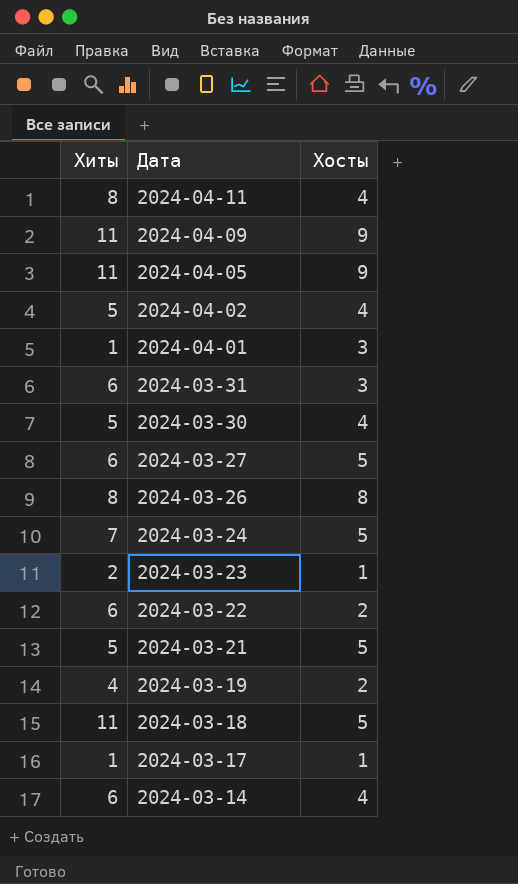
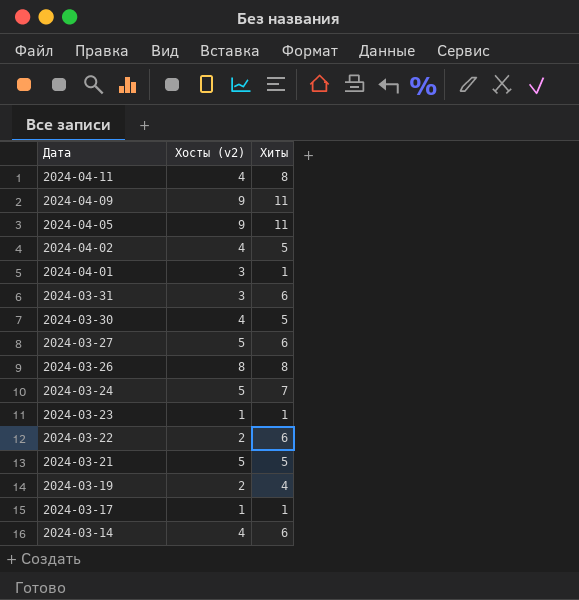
column name: Хосты -> Хосты (v2)
column Хиты | position: 1 -> 3
row 2024-03-18: 11 | 5 -> none
2024-03-23 | Хиты: 2 -> 1

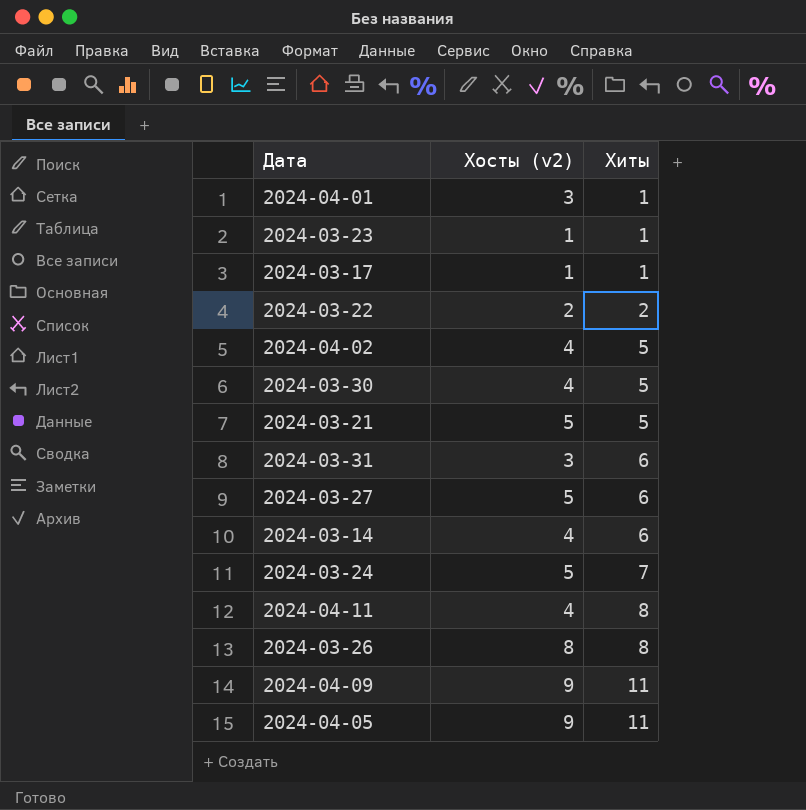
row order: Дата descending -> Хиты ascending
row 2024-03-19: 2 | 4 -> none
2024-03-22 | Хиты: 6 -> 2

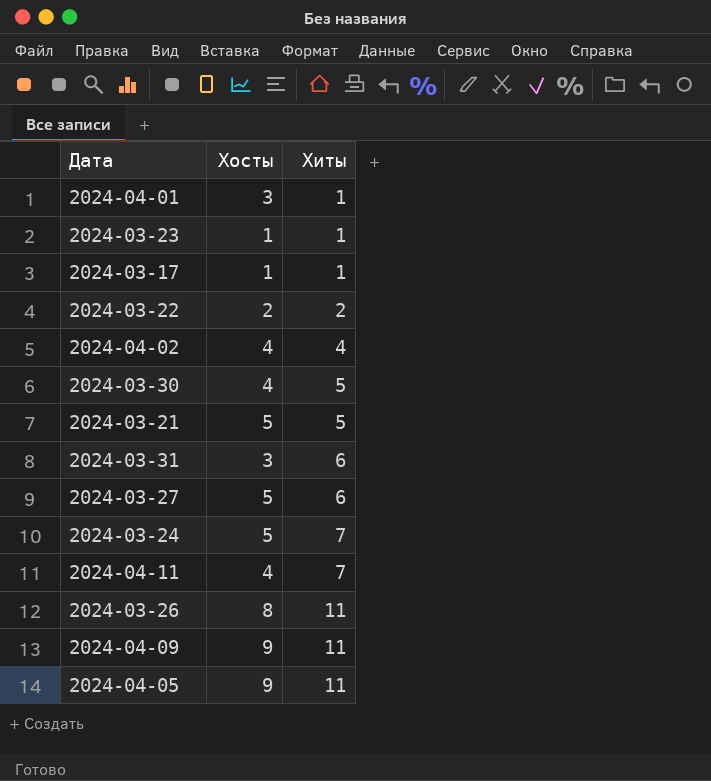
column name: Хосты (v2) -> Хосты
row 2024-03-14: 4 | 6 -> none
2024-04-02 | Хиты: 5 -> 4
2024-04-11 | Хиты: 8 -> 7
2024-03-26 | Хиты: 8 -> 11

